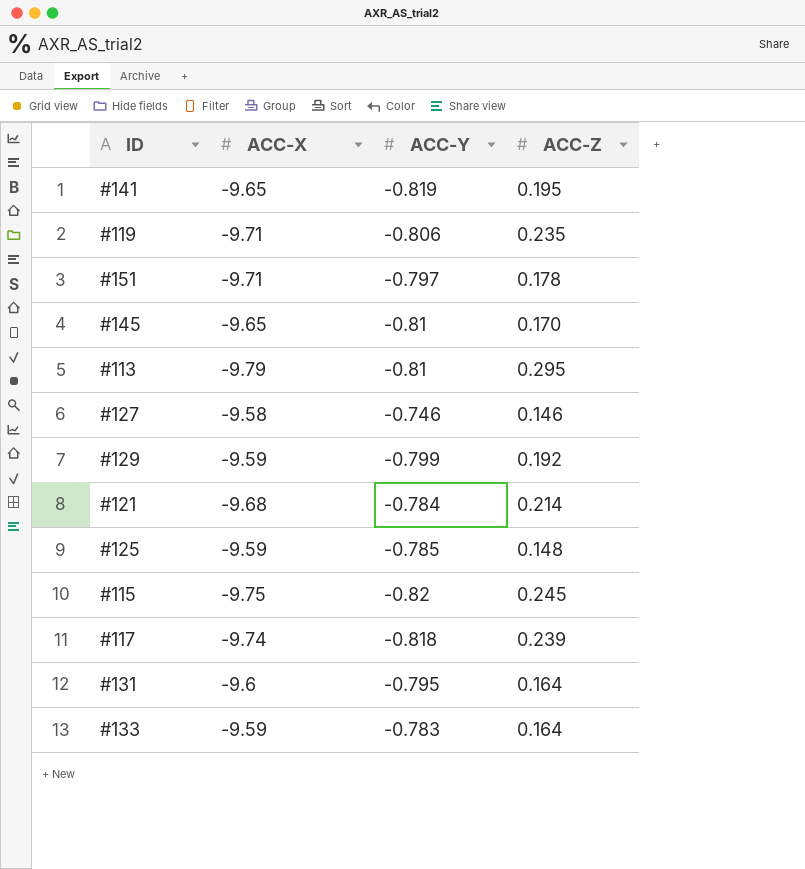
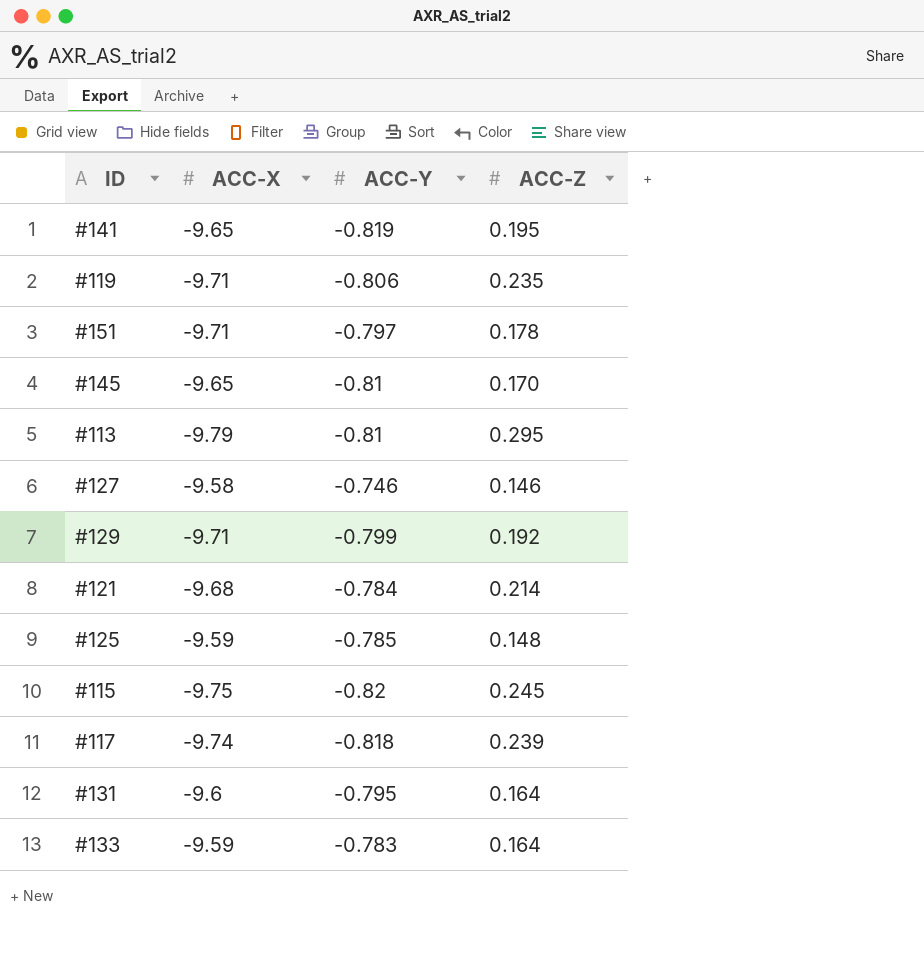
#129 | ACC-X: -9.59 -> -9.71

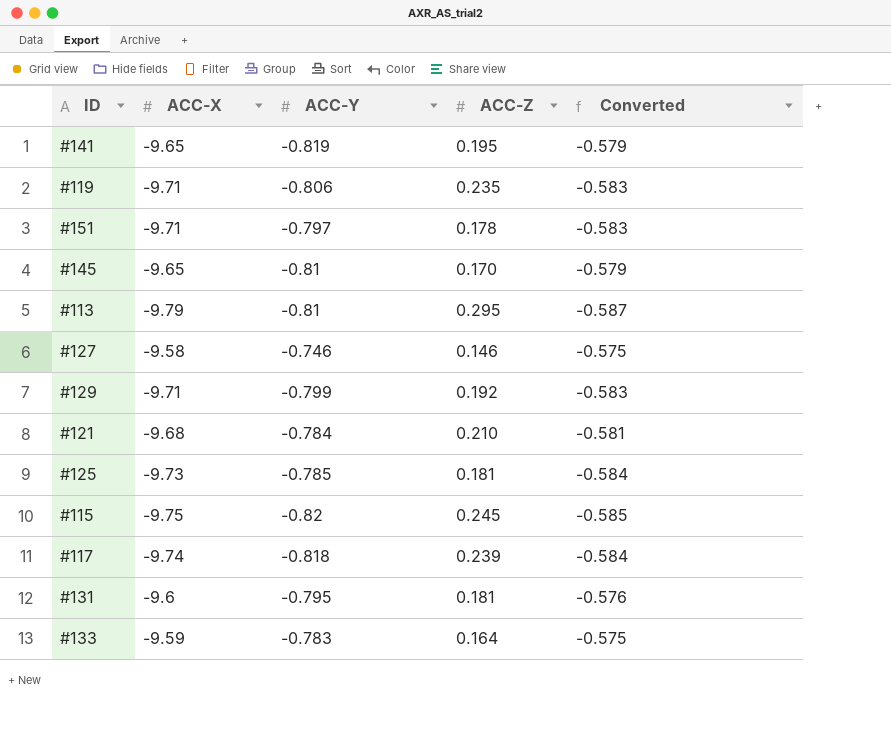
column Converted | formula: none -> [ACC-X] * 0.06
#121 | ACC-Z: 0.214 -> 0.210
#125 | ACC-X: -9.59 -> -9.73
#125 | ACC-Z: 0.148 -> 0.181
#131 | ACC-Z: 0.164 -> 0.181

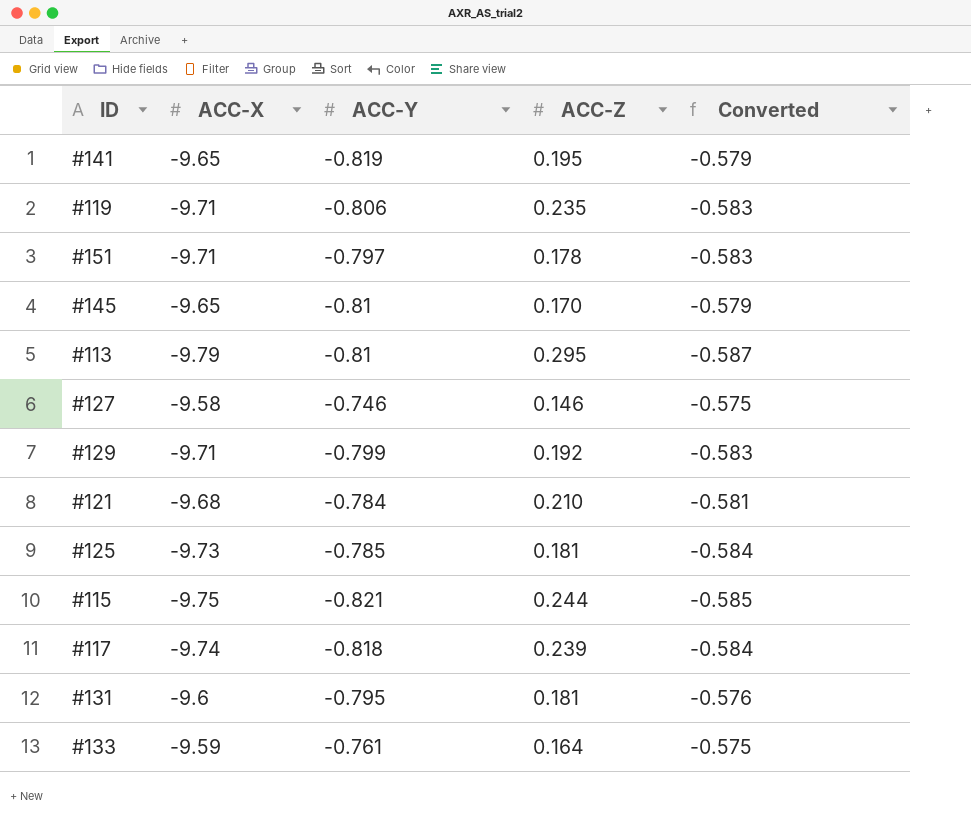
#115 | ACC-Y: -0.82 -> -0.821
#115 | ACC-Z: 0.245 -> 0.244
#133 | ACC-Y: -0.783 -> -0.761

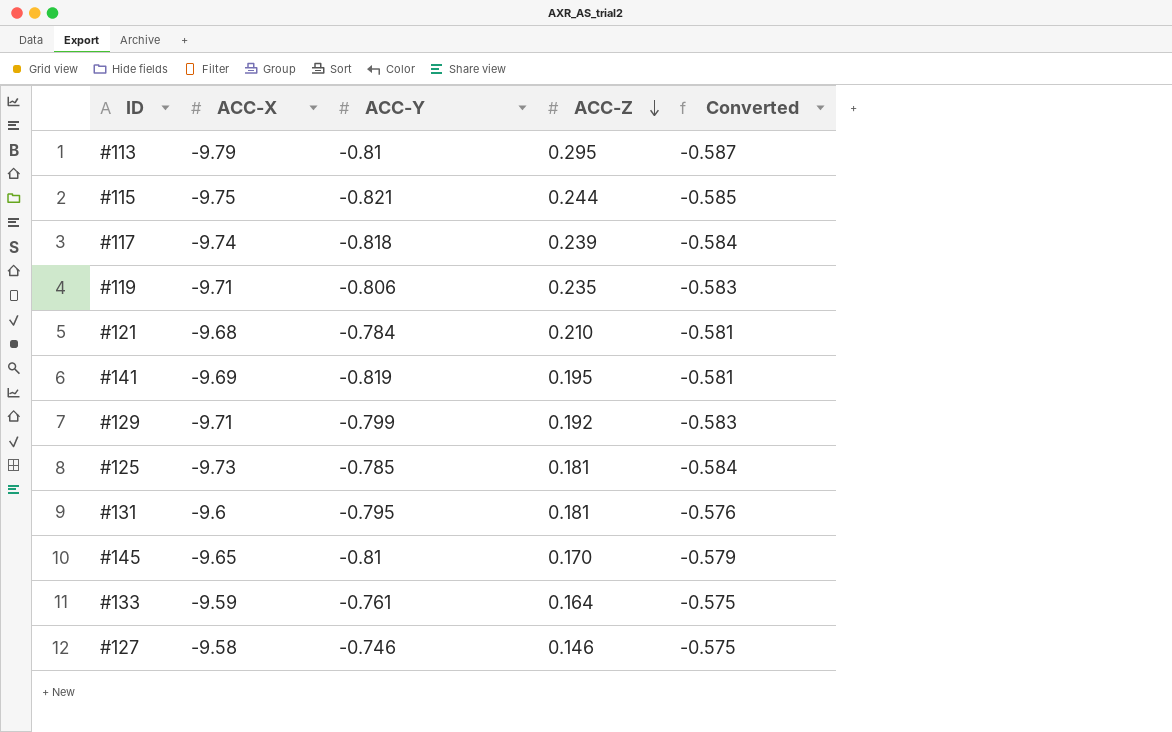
row order: none -> ACC-Z descending
row #151: -9.71 | -0.797 | 0.178 | -0.583 -> none
#141 | ACC-X: -9.65 -> -9.69
#141 | Converted: -0.579 -> -0.581

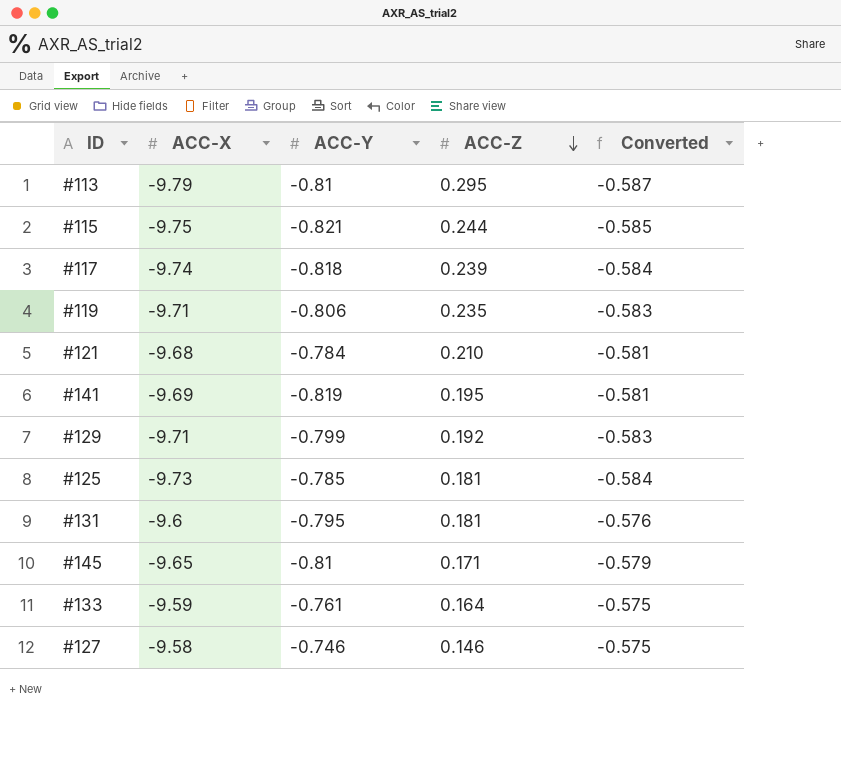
#145 | ACC-Z: 0.170 -> 0.171

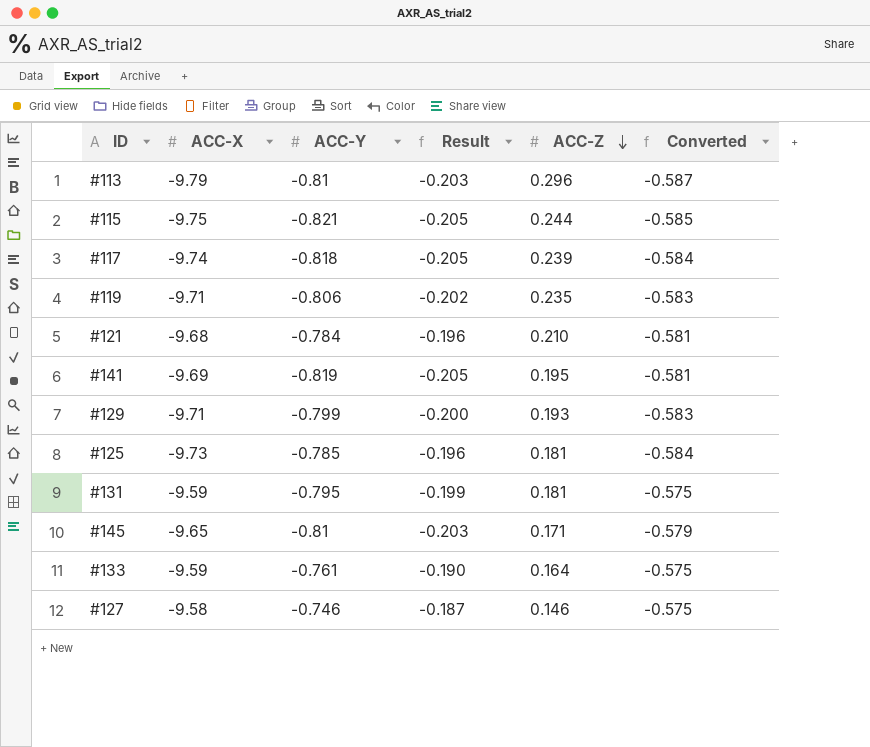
column Result | formula: none -> [ACC-Y] * 0.25
#113 | ACC-Z: 0.295 -> 0.296
#129 | ACC-Z: 0.192 -> 0.193
#131 | ACC-X: -9.6 -> -9.59
#131 | Converted: -0.576 -> -0.575

